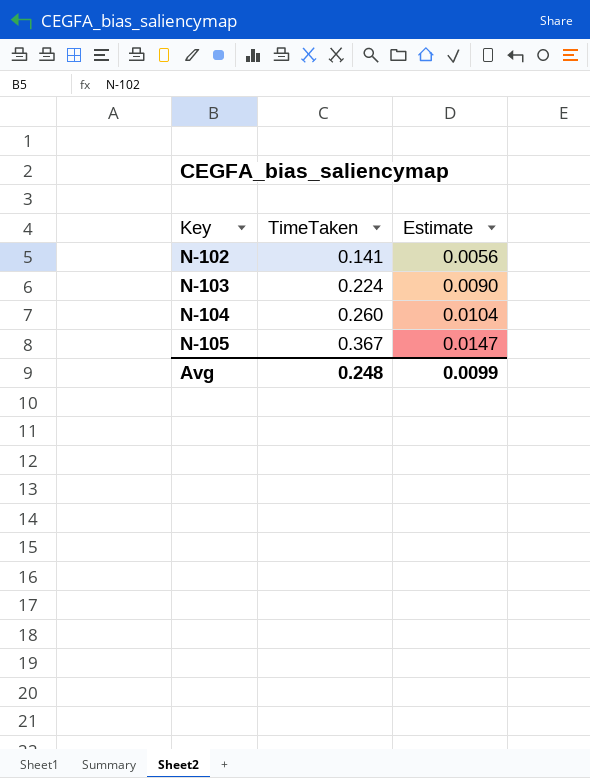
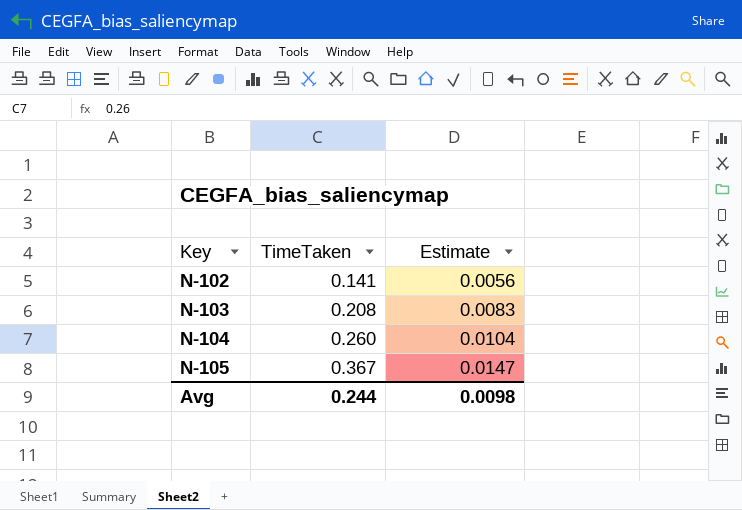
N-103 | TimeTaken: 0.224 -> 0.208
N-103 | Estimate: 0.0090 -> 0.0083
Avg | TimeTaken: 0.248 -> 0.244
Avg | Estimate: 0.0099 -> 0.0098

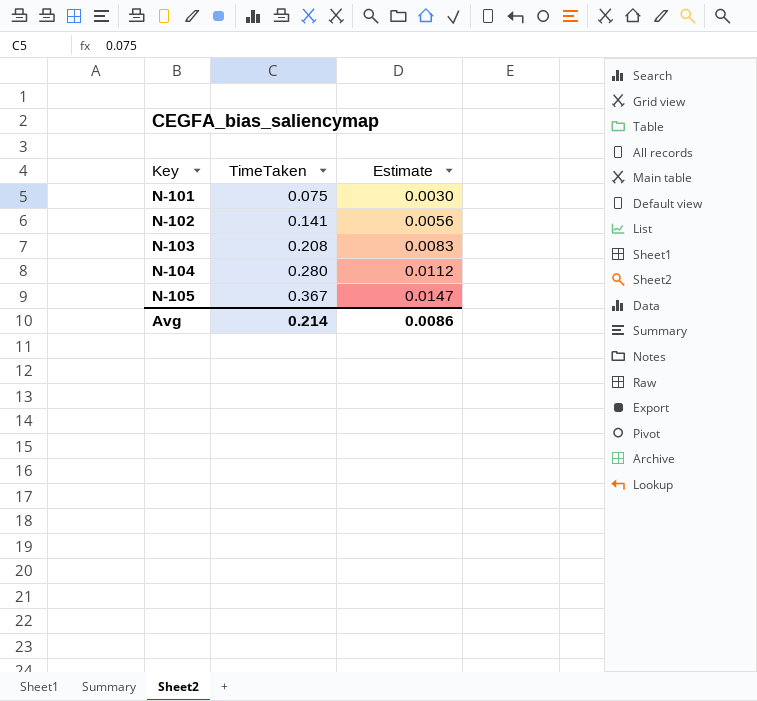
row N-101: none -> 0.075 | 0.0030
N-104 | TimeTaken: 0.260 -> 0.280
N-104 | Estimate: 0.0104 -> 0.0112
Avg | TimeTaken: 0.244 -> 0.214
Avg | Estimate: 0.0098 -> 0.0086

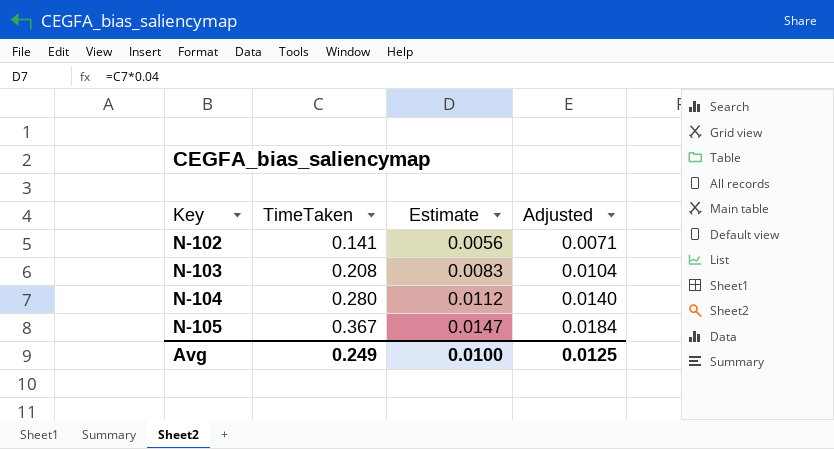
column Adjusted | formula: none -> [TimeTaken] * 0.05
row N-101: 0.075 | 0.0030 -> none
Avg | TimeTaken: 0.214 -> 0.249
Avg | Estimate: 0.0086 -> 0.0100

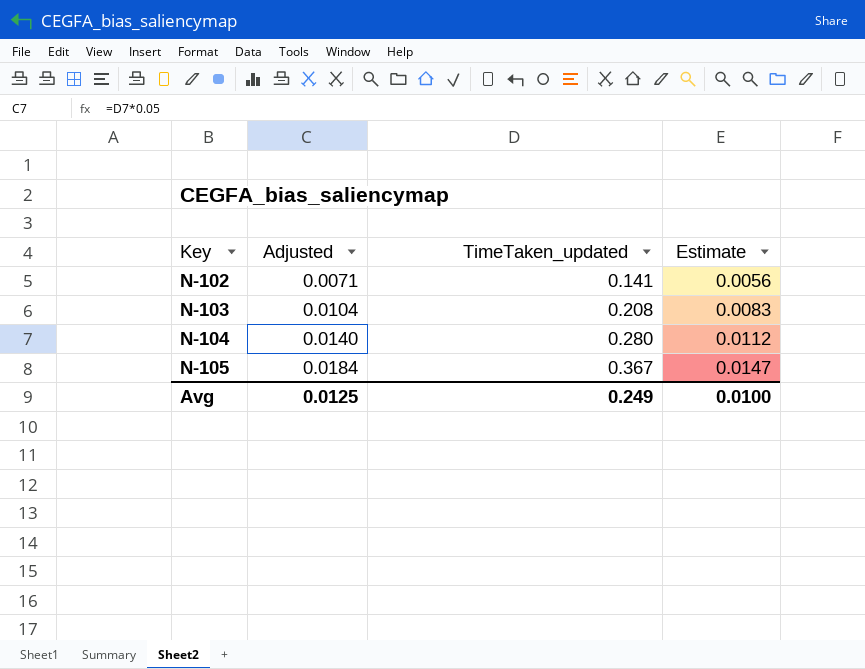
column Adjusted | position: 4 -> 2
column name: TimeTaken -> TimeTaken_updated

